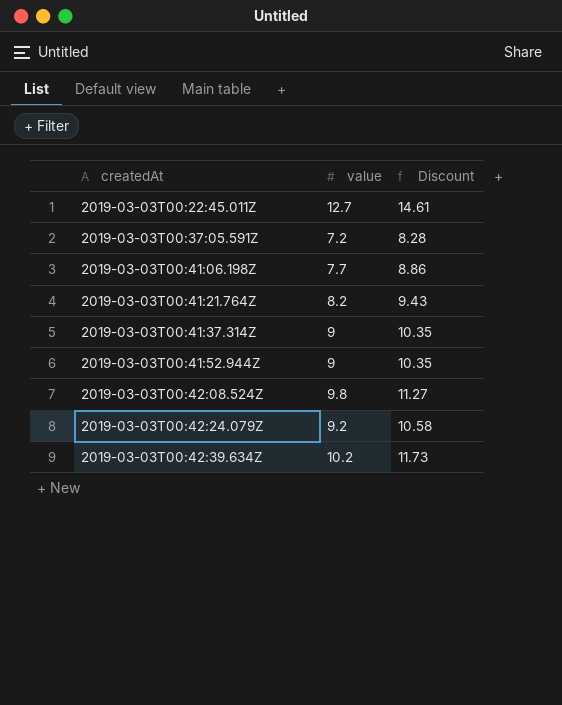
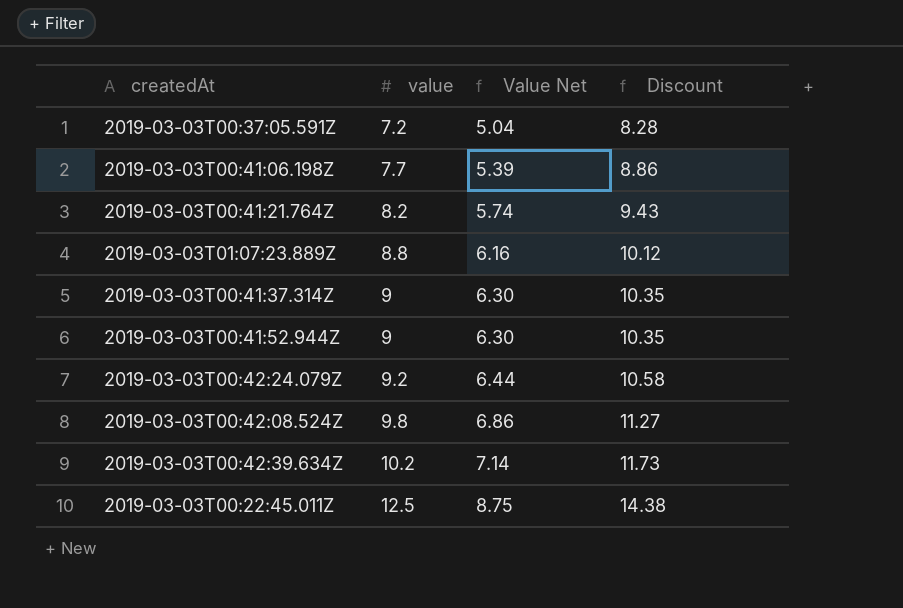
row order: createdAt ascending -> value ascending
column Value Net | formula: none -> [value] * 0.7
row 2019-03-03T01:07:23.889Z: none -> 8.8 | 6.16 | 10.12
2019-03-03T00:22:45.011Z | value: 12.7 -> 12.5
2019-03-03T00:22:45.011Z | Discount: 14.61 -> 14.38

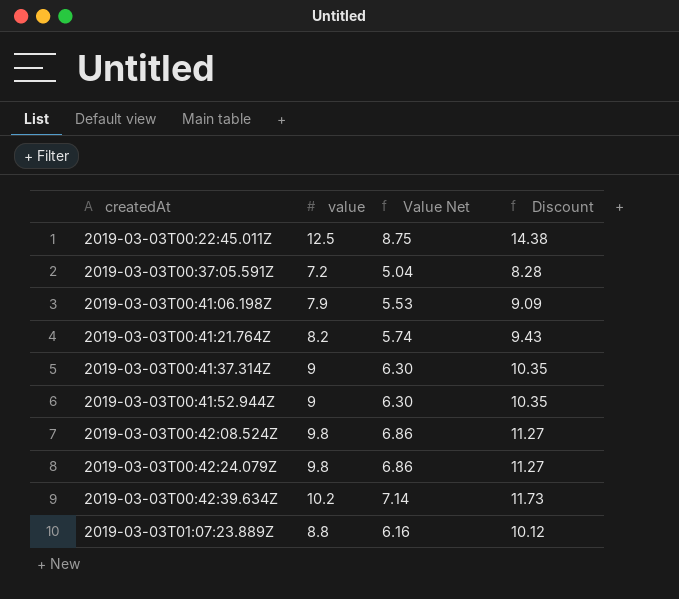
row order: value ascending -> createdAt ascending
2019-03-03T00:41:06.198Z | value: 7.7 -> 7.9
2019-03-03T00:41:06.198Z | Value Net: 5.39 -> 5.53
2019-03-03T00:41:06.198Z | Discount: 8.86 -> 9.09
2019-03-03T00:42:24.079Z | value: 9.2 -> 9.8
2019-03-03T00:42:24.079Z | Value Net: 6.44 -> 6.86
2019-03-03T00:42:24.079Z | Discount: 10.58 -> 11.27

